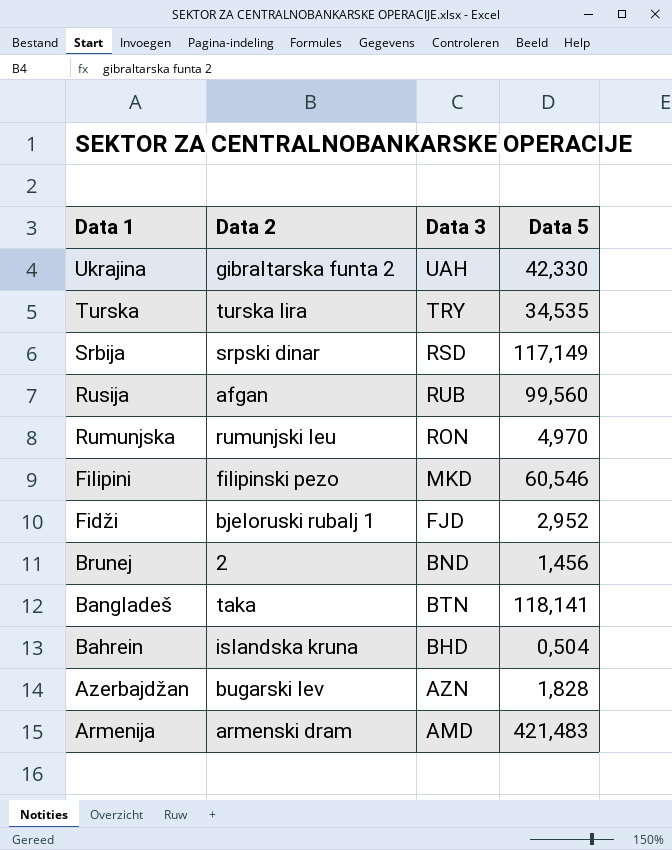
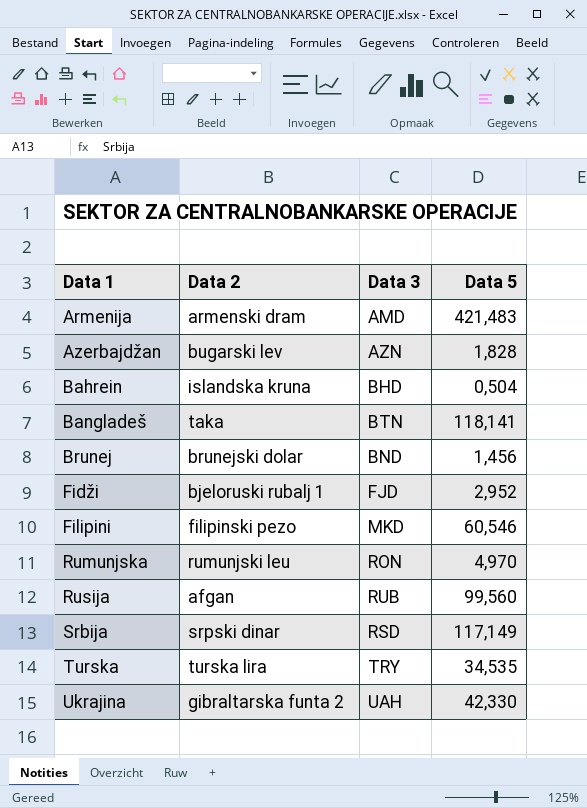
row order: Data 1 descending -> Data 1 ascending
Brunej | Data 2: 2 -> brunejski dolar

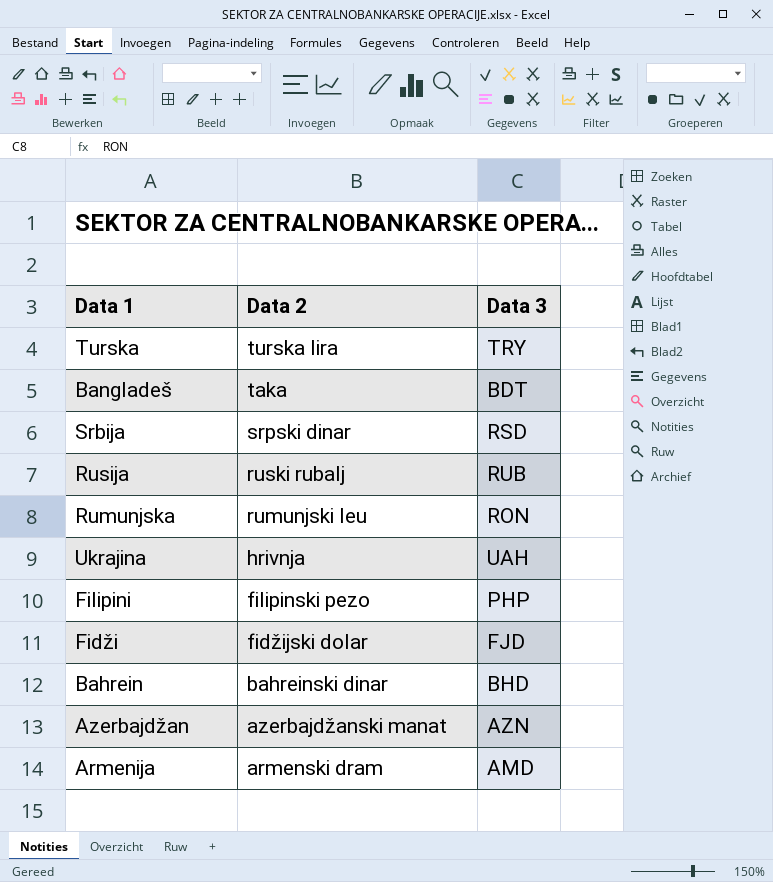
row order: Data 1 ascending -> Data 2 descending
column Data 5 | position: 4 -> none
row Brunej: brunejski dolar | BND | 1,456 -> none
Bangladeš | Data 3: BTN -> BDT
Rusija | Data 2: afgan -> ruski rubalj
Ukrajina | Data 2: gibraltarska funta 2 -> hrivnja
Filipini | Data 3: MKD -> PHP
Fidži | Data 2: bjeloruski rubalj 1 -> fidžijski dolar
Bahrein | Data 2: islandska kruna -> bahreinski dinar
Azerbajdžan | Data 2: bugarski lev -> azerbajdžanski manat

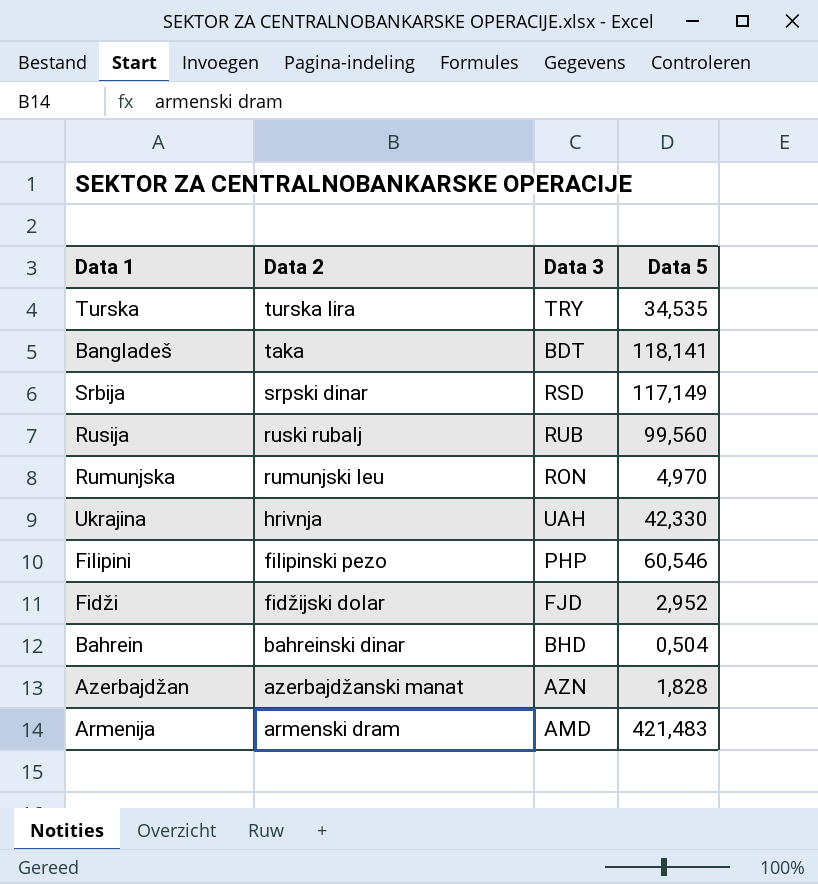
column Data 5 | position: none -> 4

